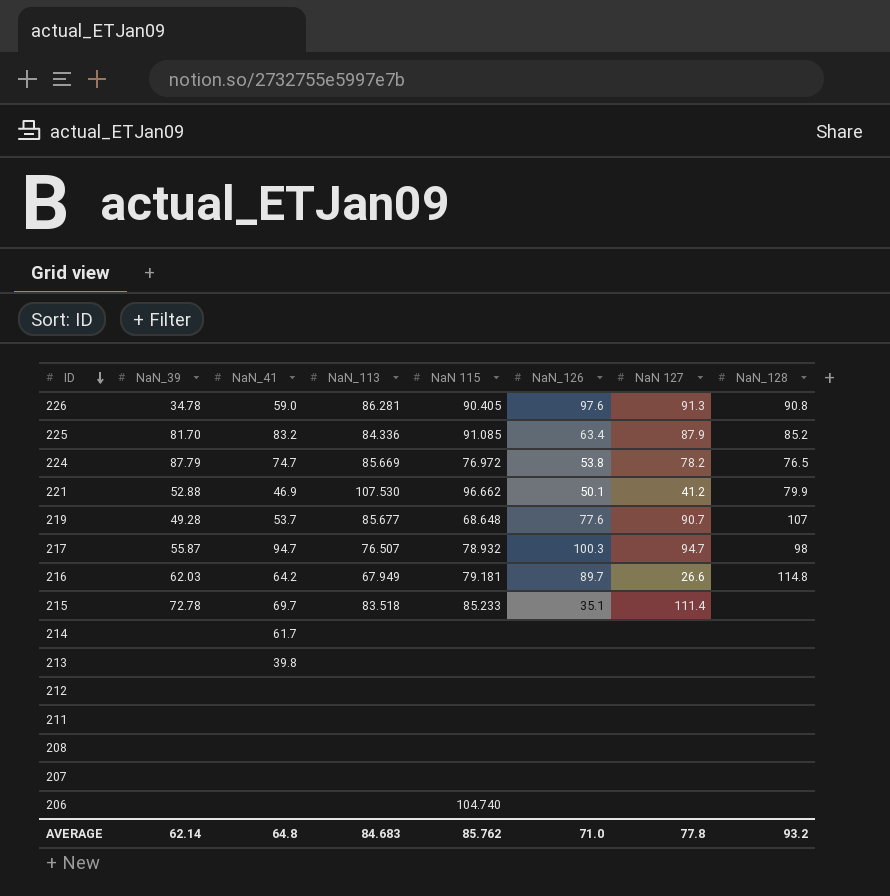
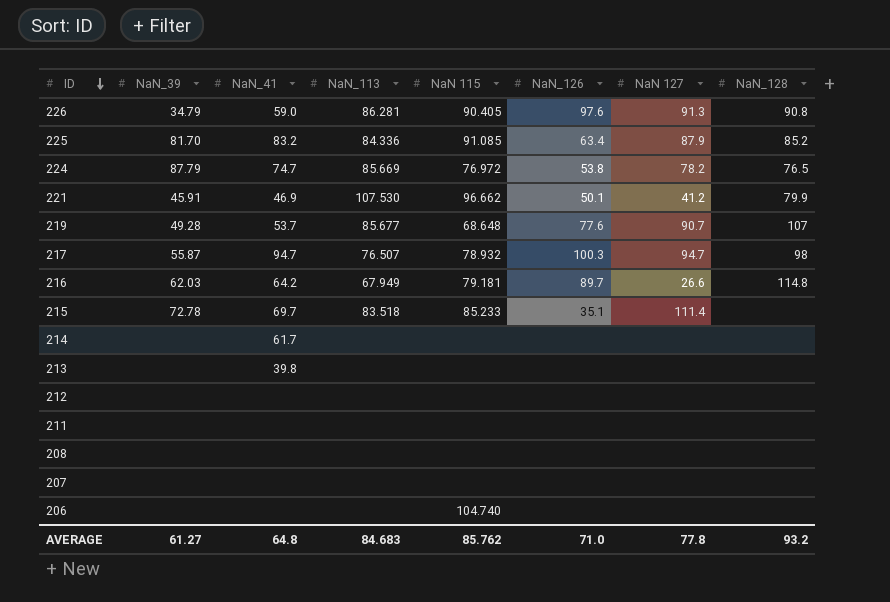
226 | NaN_39: 34.78 -> 34.79
221 | NaN_39: 52.88 -> 45.91
AVERAGE | NaN_39: 62.14 -> 61.27

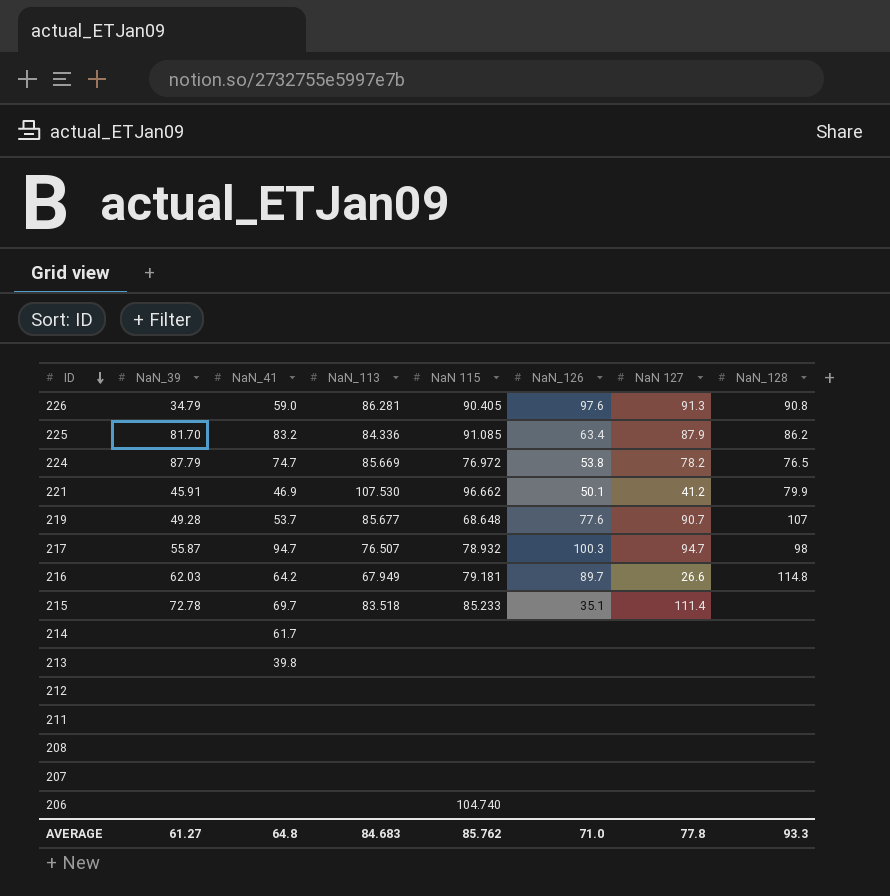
225 | NaN_128: 85.2 -> 86.2
AVERAGE | NaN_128: 93.2 -> 93.3

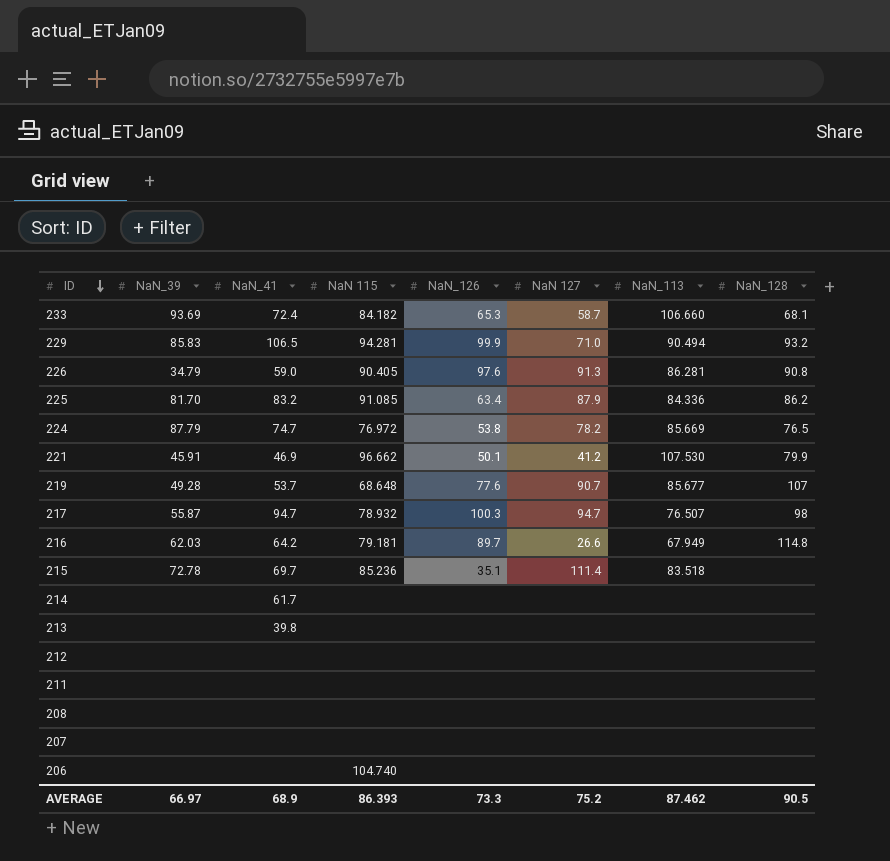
column NaN_113 | position: 4 -> 7
row 233: none -> 93.69 | 72.4 | 84.182 | 65.3 | 58.7 | 106.660 | 68.1
row 229: none -> 85.83 | 106.5 | 94.281 | 99.9 | 71.0 | 90.494 | 93.2
215 | NaN 115: 85.233 -> 85.236
AVERAGE | NaN_39: 61.27 -> 66.97
AVERAGE | NaN_41: 64.8 -> 68.9
AVERAGE | NaN 115: 85.762 -> 86.393
AVERAGE | NaN_126: 71.0 -> 73.3
AVERAGE | NaN 127: 77.8 -> 75.2
AVERAGE | NaN_113: 84.683 -> 87.462
AVERAGE | NaN_128: 93.3 -> 90.5

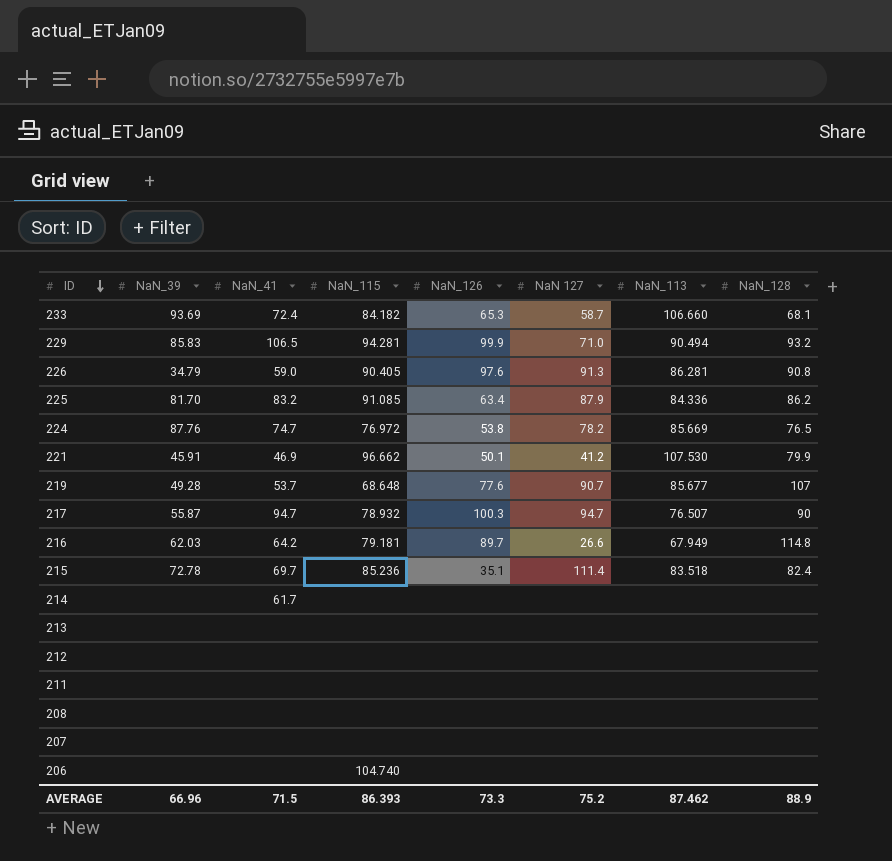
column name: NaN 115 -> NaN_115
224 | NaN_39: 87.79 -> 87.76
217 | NaN_128: 98 -> 90
215 | NaN_128: none -> 82.4
213 | NaN_41: 39.8 -> none
AVERAGE | NaN_39: 66.97 -> 66.96
AVERAGE | NaN_41: 68.9 -> 71.5
AVERAGE | NaN_128: 90.5 -> 88.9

